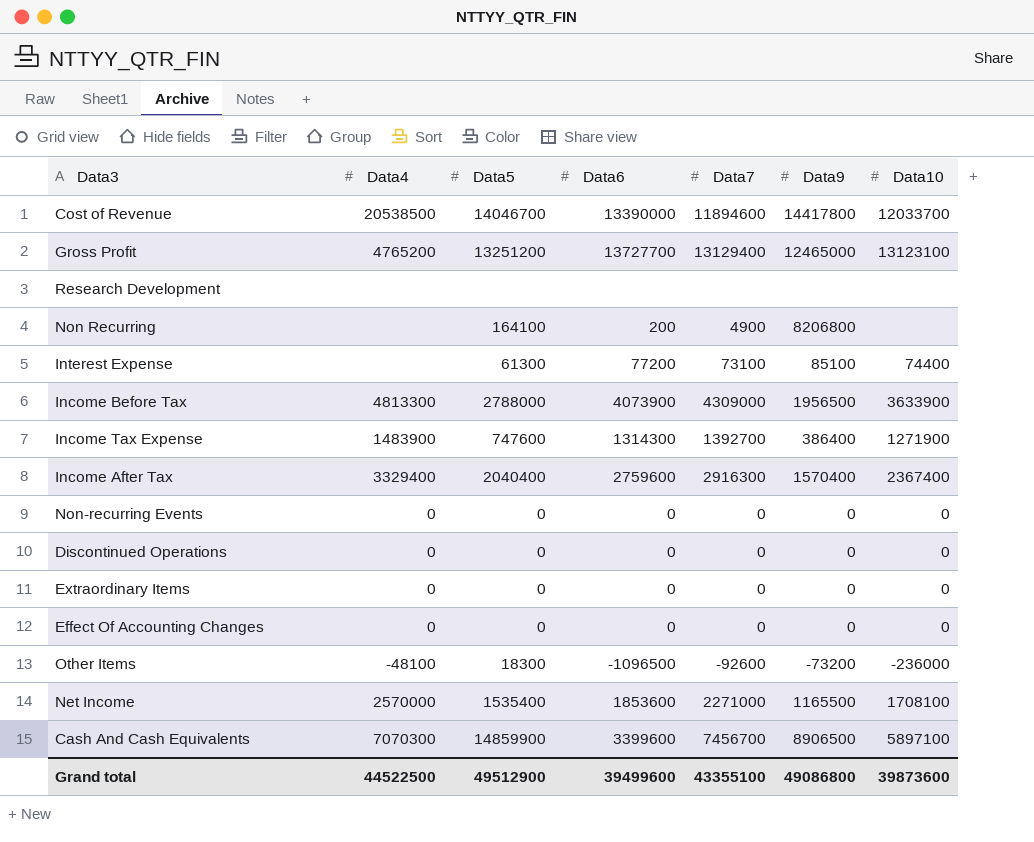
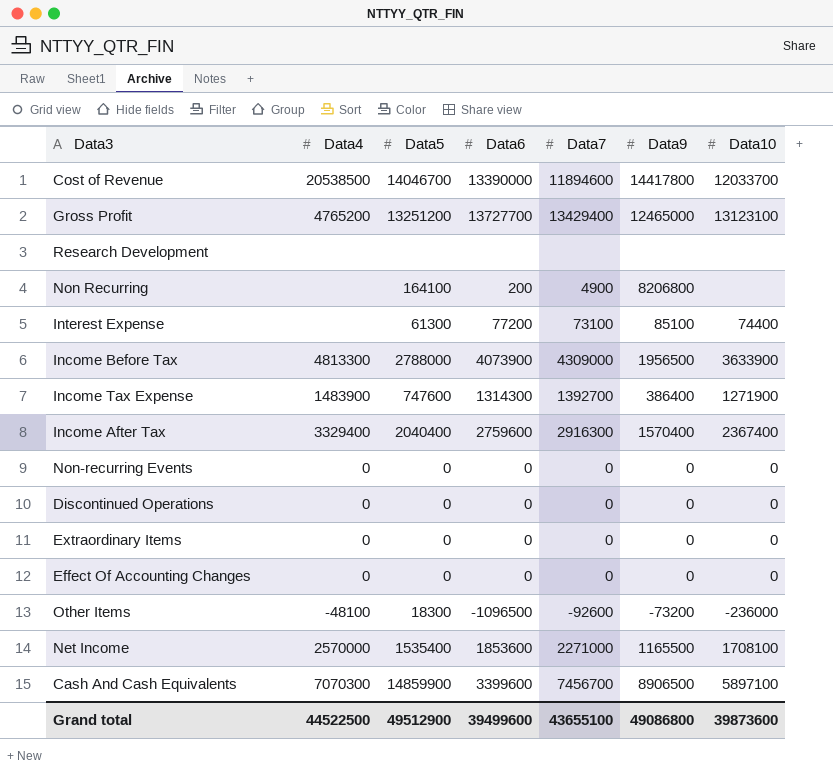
Gross Profit | Data7: 13129400 -> 13429400
Grand total | Data7: 43355100 -> 43655100

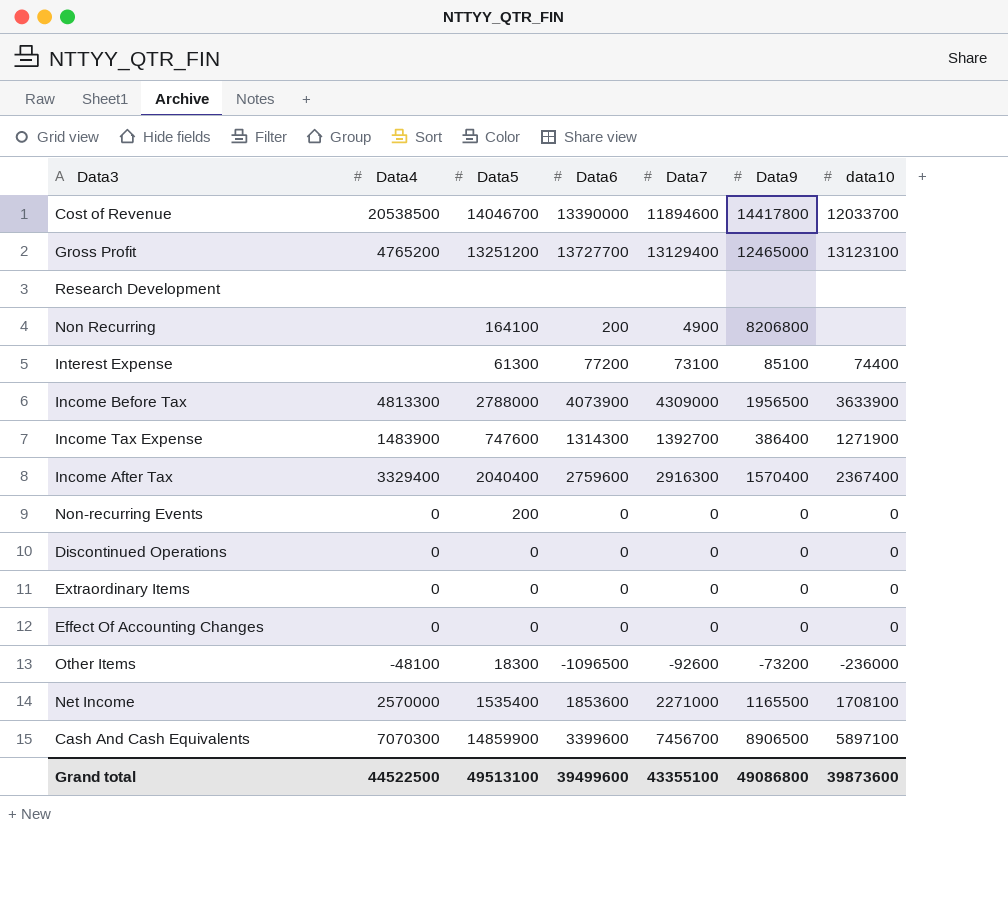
column name: Data10 -> data10
Gross Profit | Data7: 13429400 -> 13129400
Non-recurring Events | Data5: 0 -> 200
Grand total | Data5: 49512900 -> 49513100
Grand total | Data7: 43655100 -> 43355100

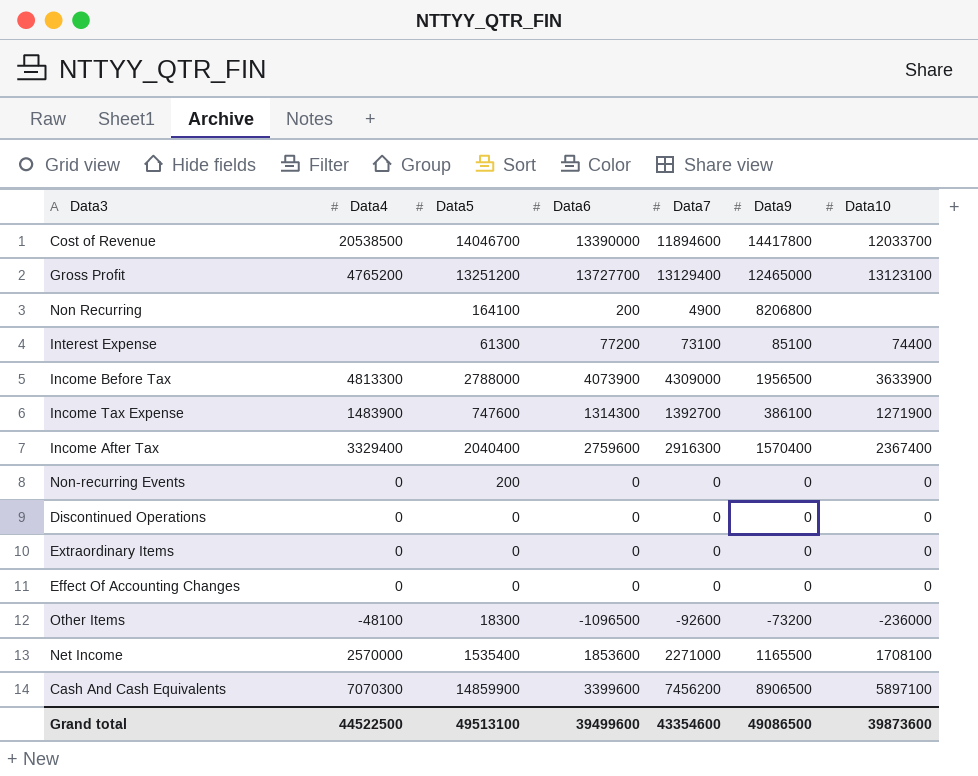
column name: data10 -> Data10
row Research Development: none | none | none | none | none | none -> none
Income Tax Expense | Data9: 386400 -> 386100
Cash And Cash Equivalents | Data7: 7456700 -> 7456200
Grand total | Data7: 43355100 -> 43354600
Grand total | Data9: 49086800 -> 49086500

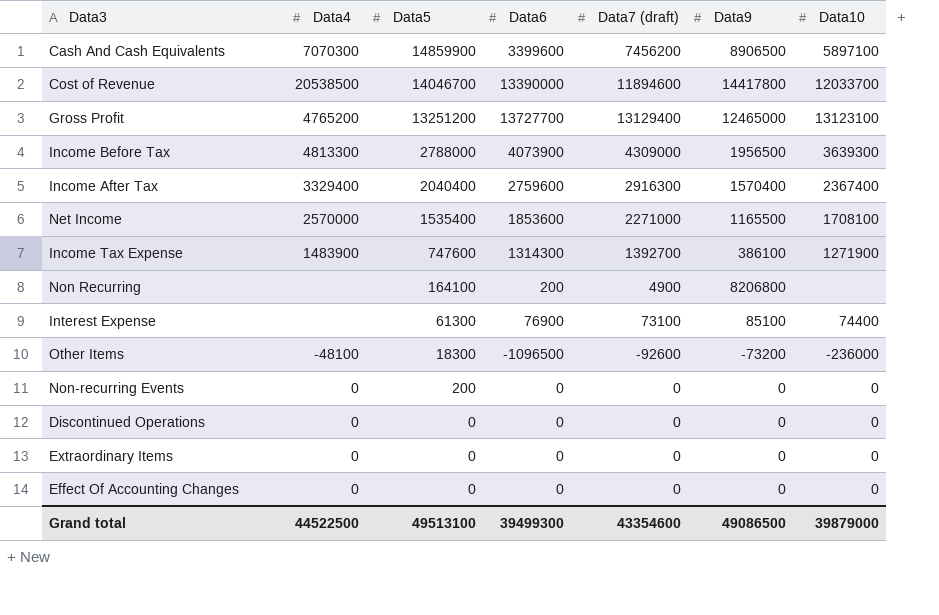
row order: none -> Data5 descending
column name: Data7 -> Data7 (draft)
Income Before Tax | Data10: 3633900 -> 3639300
Interest Expense | Data6: 77200 -> 76900
Grand total | Data6: 39499600 -> 39499300
Grand total | Data10: 39873600 -> 39879000

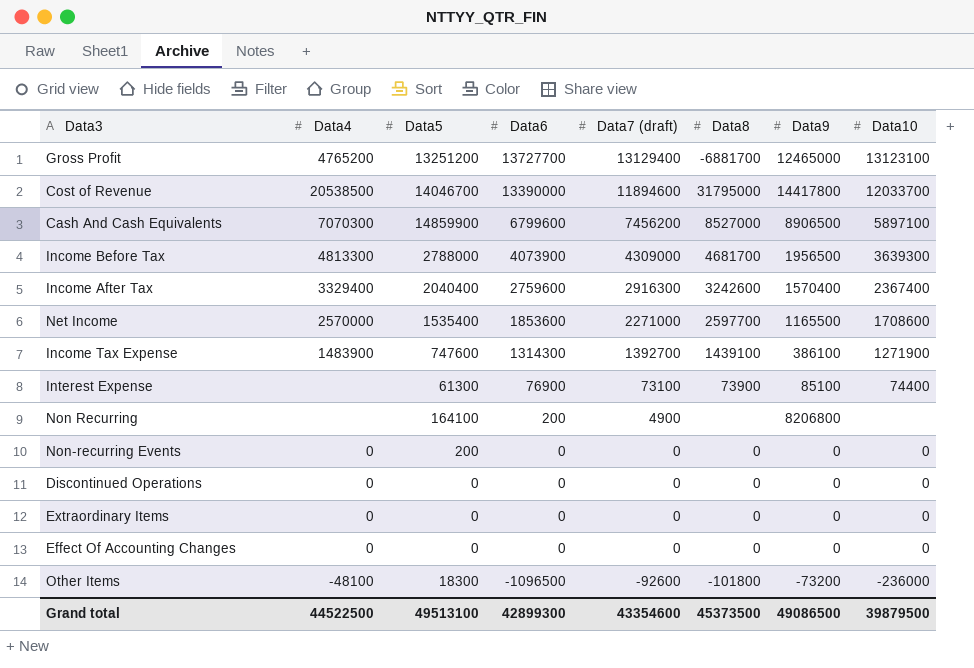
row order: Data5 descending -> Data6 descending
column Data8 | position: none -> 6
Cash And Cash Equivalents | Data6: 3399600 -> 6799600
Net Income | Data10: 1708100 -> 1708600
Grand total | Data6: 39499300 -> 42899300
Grand total | Data10: 39879000 -> 39879500

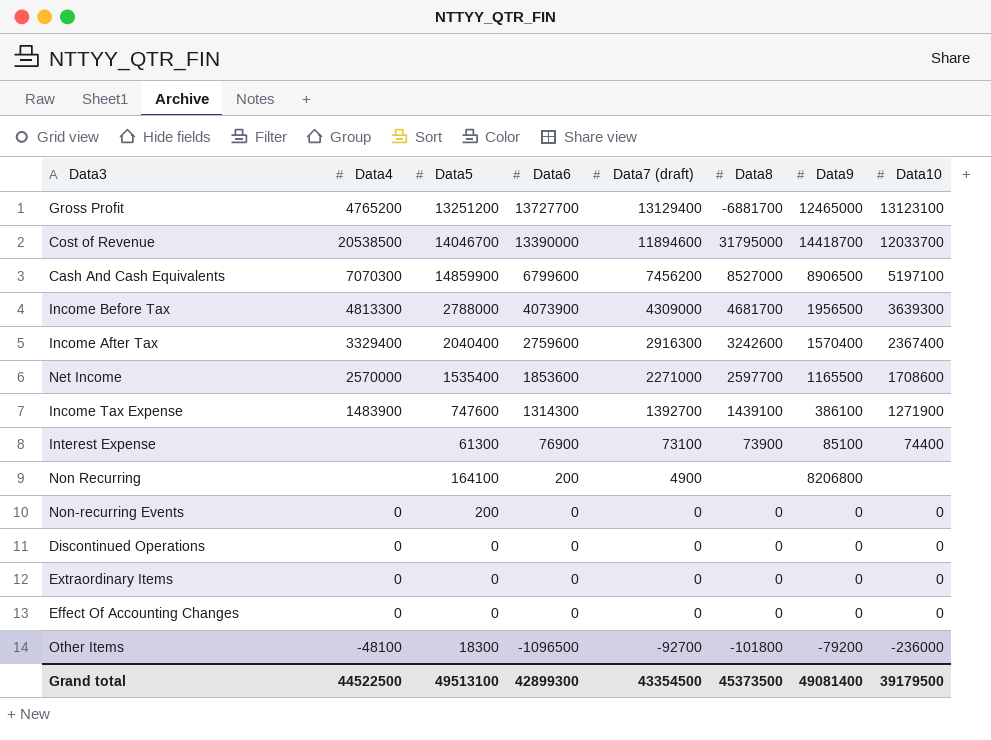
Cost of Revenue | Data9: 14417800 -> 14418700
Cash And Cash Equivalents | Data10: 5897100 -> 5197100
Other Items | Data7 (draft): -92600 -> -92700
Other Items | Data9: -73200 -> -79200
Grand total | Data7 (draft): 43354600 -> 43354500
Grand total | Data9: 49086500 -> 49081400
Grand total | Data10: 39879500 -> 39179500

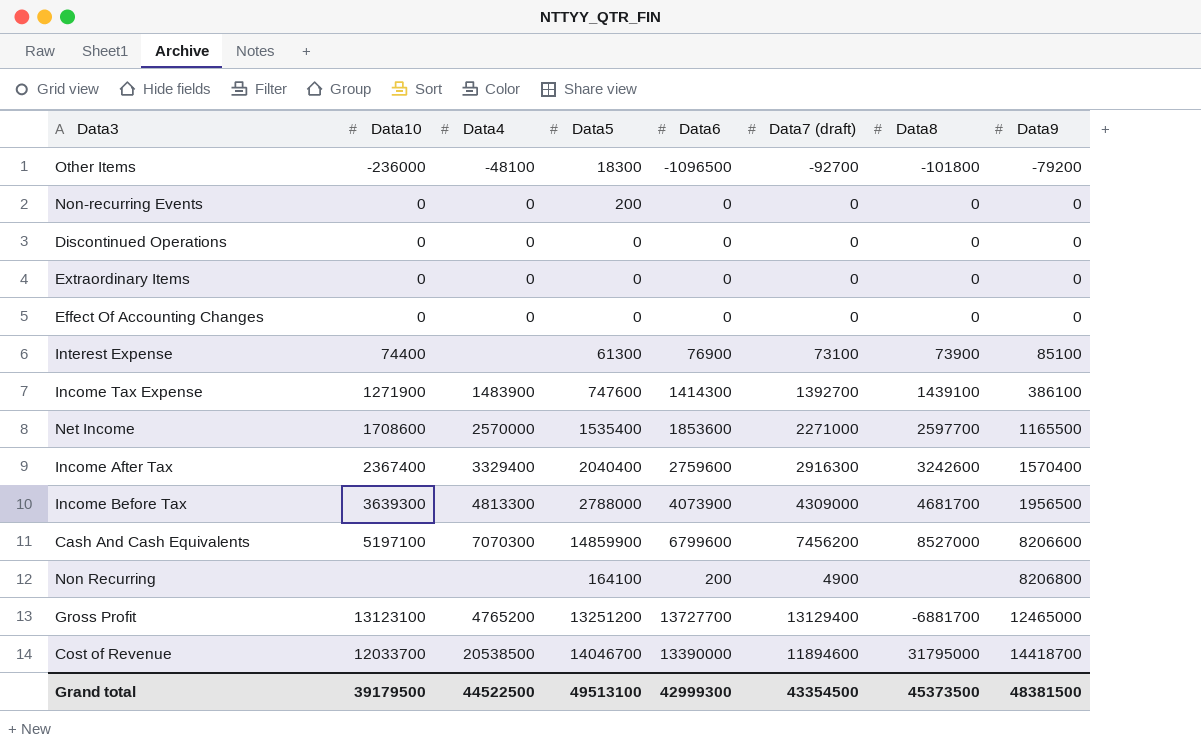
row order: Data6 descending -> Data9 ascending
column Data10 | position: 8 -> 2
Income Tax Expense | Data6: 1314300 -> 1414300
Cash And Cash Equivalents | Data9: 8906500 -> 8206600
Grand total | Data6: 42899300 -> 42999300
Grand total | Data9: 49081400 -> 48381500

